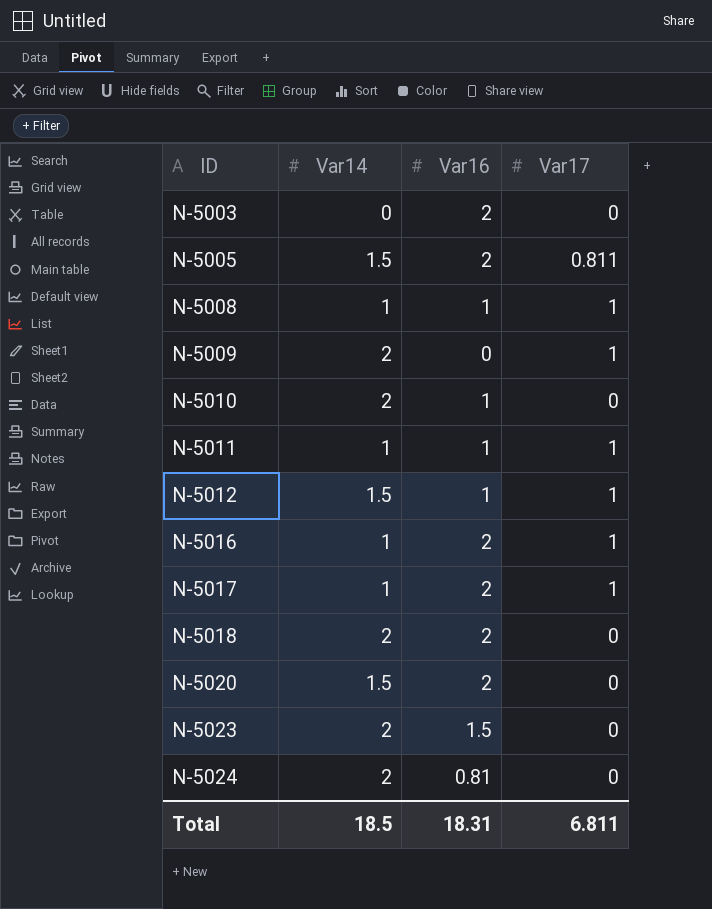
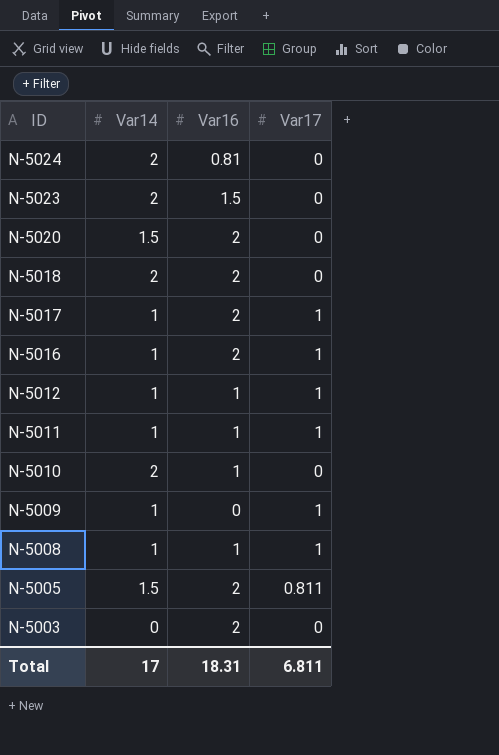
row order: ID ascending -> ID descending
N-5012 | Var14: 1.5 -> 1
N-5009 | Var14: 2 -> 1
Total | Var14: 18.5 -> 17

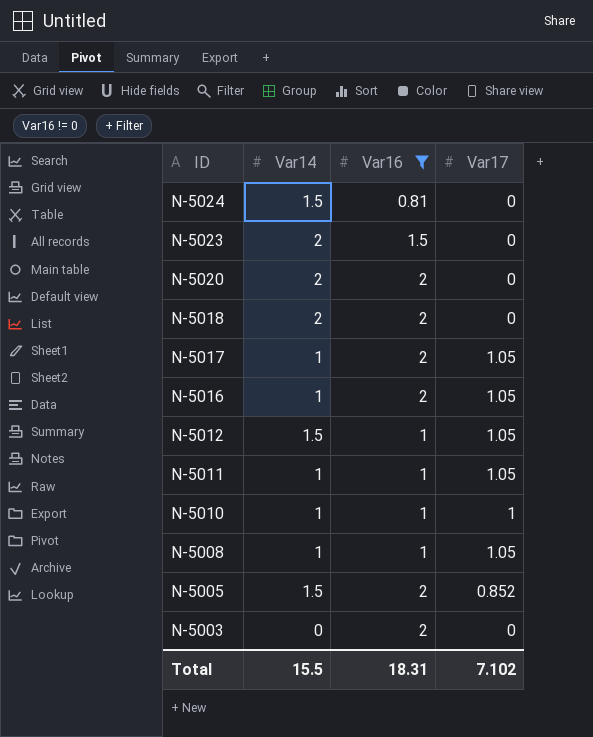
filter: none -> Var16 != 0
N-5024 | Var14: 2 -> 1.5
N-5020 | Var14: 1.5 -> 2
N-5017 | Var17: 1 -> 1.05
N-5016 | Var17: 1 -> 1.05
N-5012 | Var14: 1 -> 1.5
N-5012 | Var17: 1 -> 1.05
N-5011 | Var17: 1 -> 1.05
N-5010 | Var14: 2 -> 1
N-5010 | Var17: 0 -> 1
N-5008 | Var17: 1 -> 1.05
N-5005 | Var17: 0.811 -> 0.852
Total | Var14: 17 -> 15.5
Total | Var17: 6.811 -> 7.102

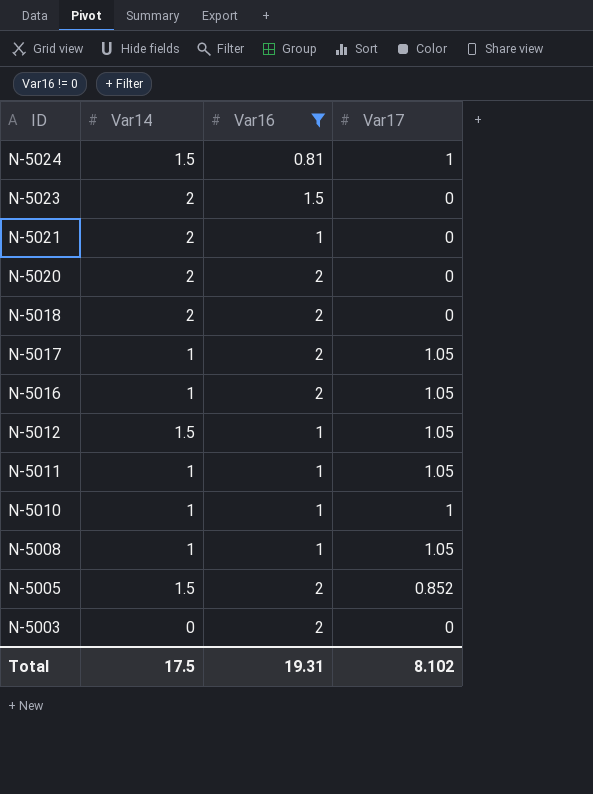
N-5024 | Var17: 0 -> 1
row N-5021: none -> 2 | 1 | 0
Total | Var14: 15.5 -> 17.5
Total | Var16: 18.31 -> 19.31
Total | Var17: 7.102 -> 8.102

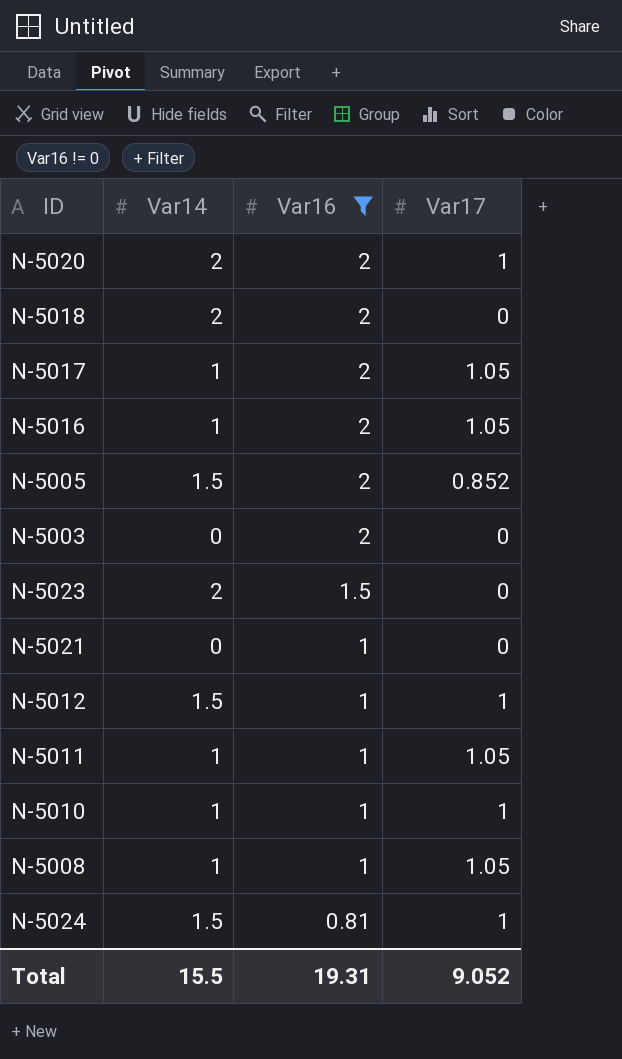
row order: ID descending -> Var16 descending
N-5020 | Var17: 0 -> 1
N-5021 | Var14: 2 -> 0
N-5012 | Var17: 1.05 -> 1
Total | Var14: 17.5 -> 15.5
Total | Var17: 8.102 -> 9.052

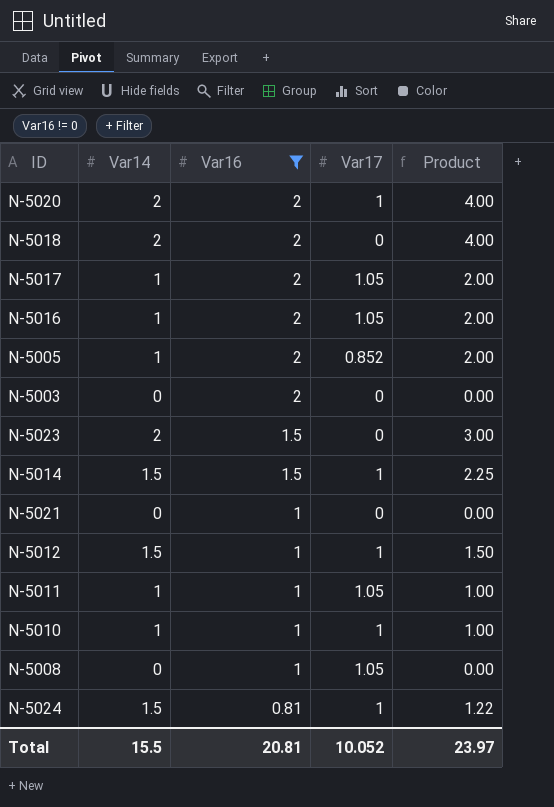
column Product | formula: none -> [Var14] * [Var16]
N-5005 | Var14: 1.5 -> 1
row N-5014: none -> 1.5 | 1.5 | 1 | 2.25
N-5008 | Var14: 1 -> 0
Total | Var16: 19.31 -> 20.81
Total | Var17: 9.052 -> 10.052

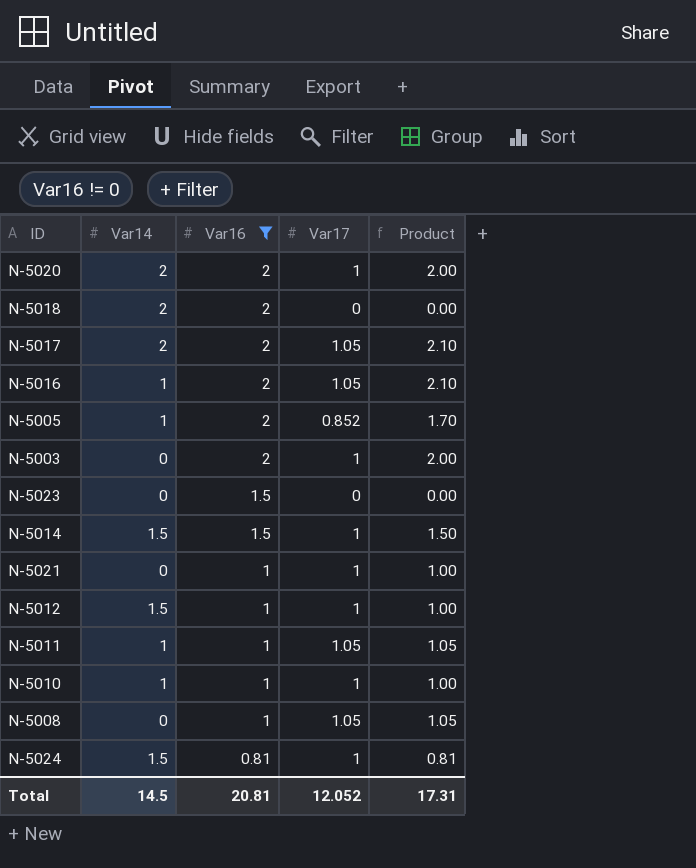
column Product | formula: [Var14] * [Var16] -> [Var16] * [Var17]
N-5017 | Var14: 1 -> 2
N-5003 | Var17: 0 -> 1
N-5023 | Var14: 2 -> 0
N-5021 | Var17: 0 -> 1
Total | Var14: 15.5 -> 14.5
Total | Var17: 10.052 -> 12.052
Total | Product: 23.97 -> 17.31

